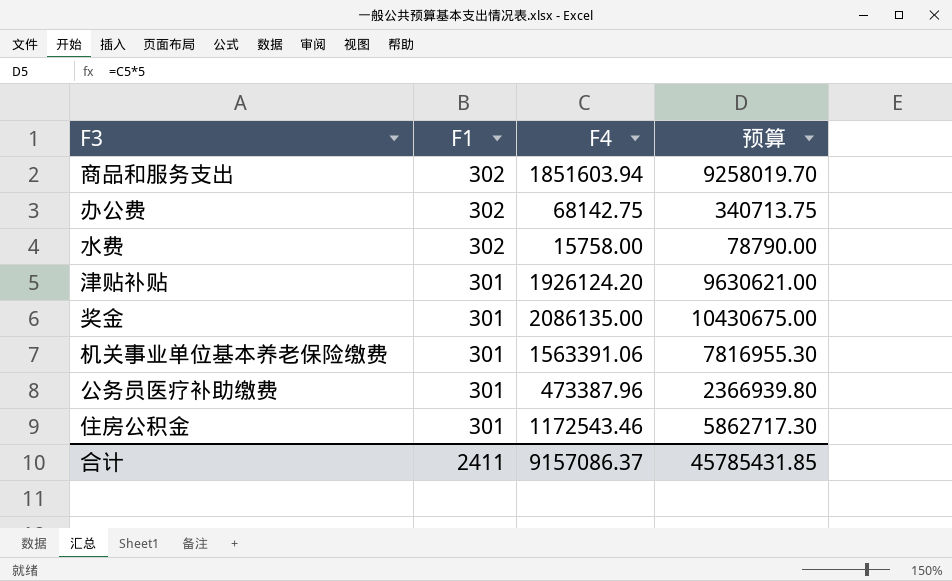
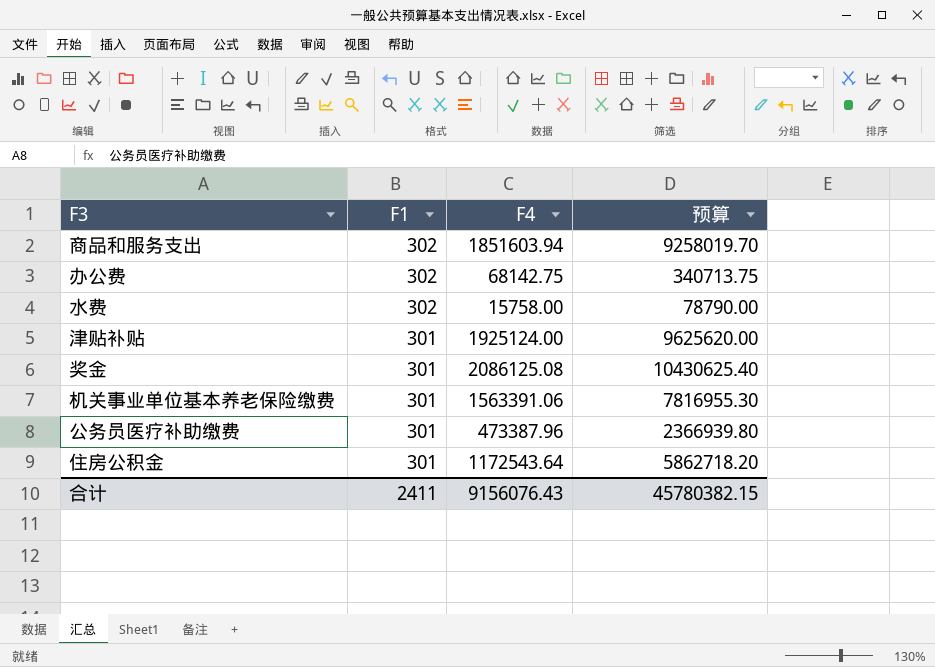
津贴补贴 | F4: 1926124.20 -> 1925124.00
津贴补贴 | 预算: 9630621.00 -> 9625620.00
奖金 | F4: 2086135.00 -> 2086125.08
奖金 | 预算: 10430675.00 -> 10430625.40
住房公积金 | F4: 1172543.46 -> 1172543.64
住房公积金 | 预算: 5862717.30 -> 5862718.20
合计 | F4: 9157086.37 -> 9156076.43
合计 | 预算: 45785431.85 -> 45780382.15

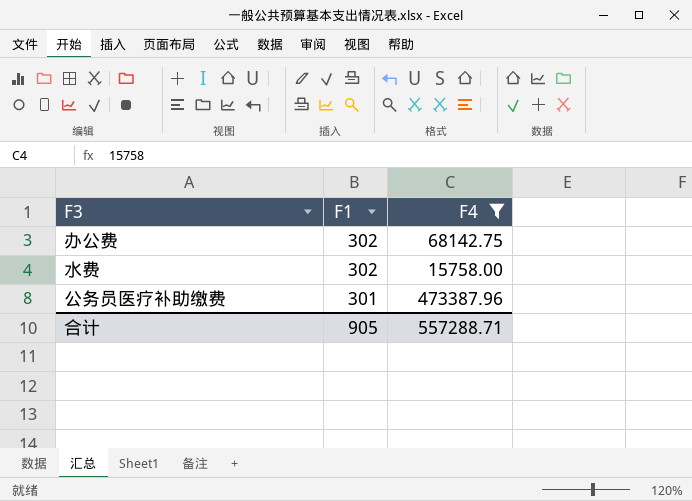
filter: none -> F4 <= 473387.96
column 预算 | formula: [F4] * 5 -> none
合计 | F1: 2411 -> 905
合计 | F4: 9156076.43 -> 557288.71

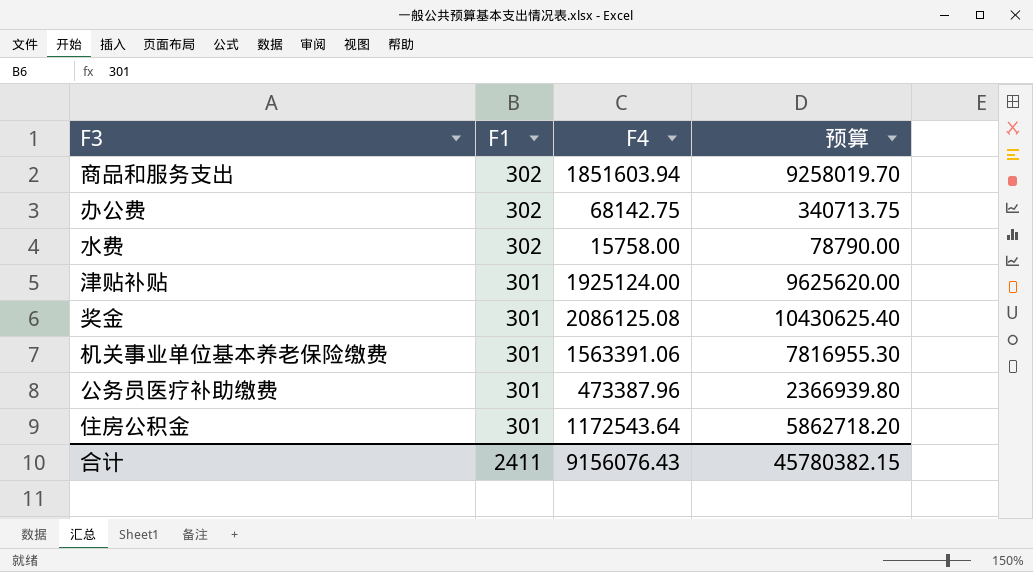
filter: F4 <= 473387.96 -> none
column 预算 | formula: none -> [F4] * 5
合计 | F1: 905 -> 2411
合计 | F4: 557288.71 -> 9156076.43

